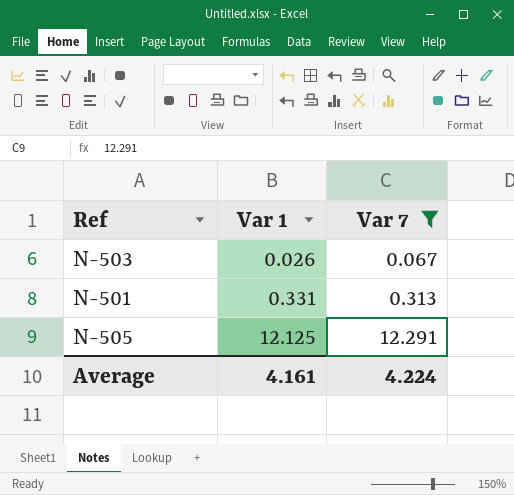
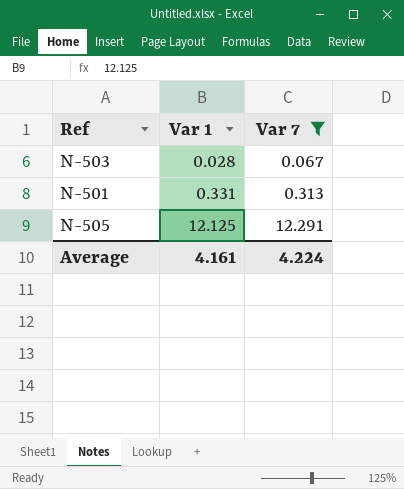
N-503 | Var 1: 0.026 -> 0.028

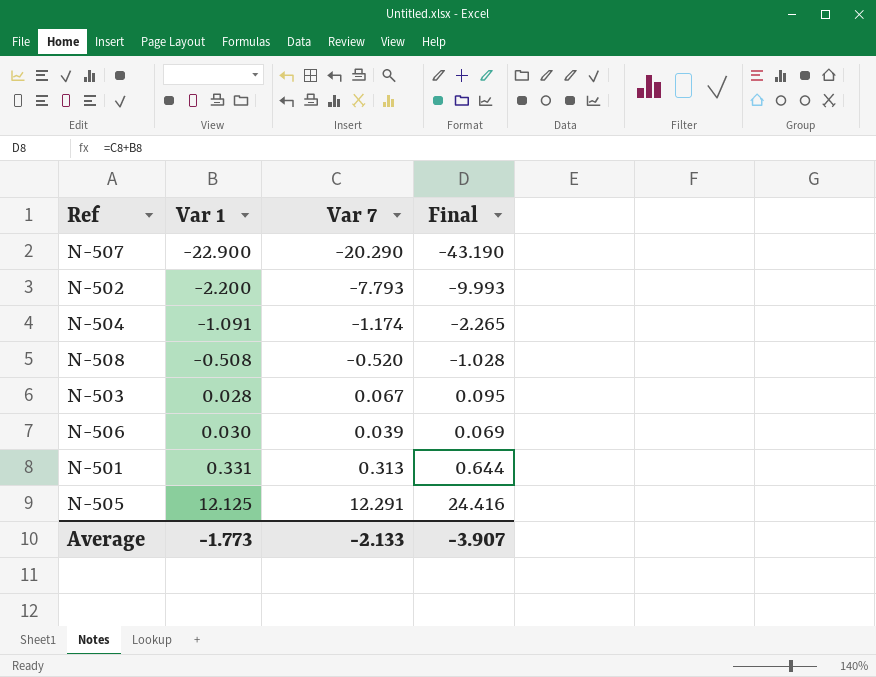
filter: Var 7 >= 0.067 -> none
column Final | formula: none -> [Var 1] + [Var 7]
Average | Var 1: 4.161 -> -1.773
Average | Var 7: 4.224 -> -2.133

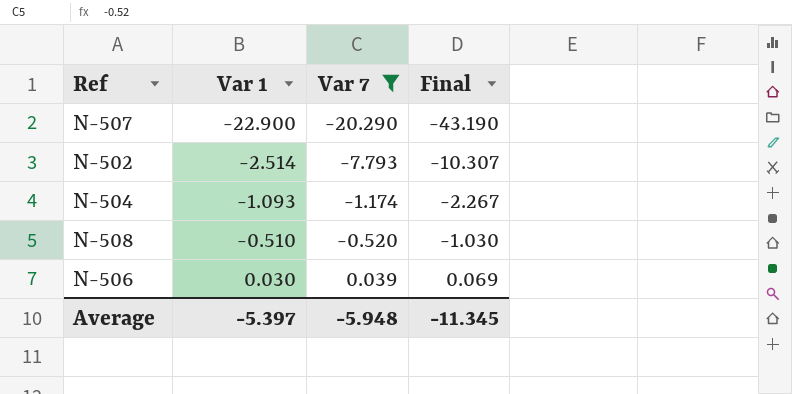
filter: none -> Var 7 <= 0.039
N-502 | Var 1: -2.200 -> -2.514
N-502 | Final: -9.993 -> -10.307
N-504 | Var 1: -1.091 -> -1.093
N-504 | Final: -2.265 -> -2.267
N-508 | Var 1: -0.508 -> -0.510
N-508 | Final: -1.028 -> -1.030
Average | Var 1: -1.773 -> -5.397
Average | Var 7: -2.133 -> -5.948
Average | Final: -3.907 -> -11.345

